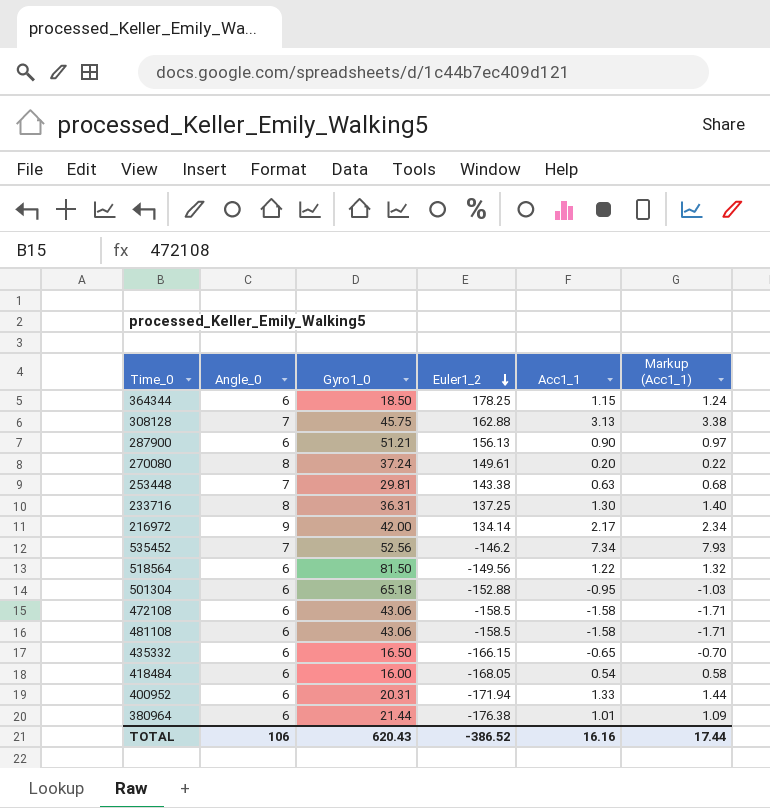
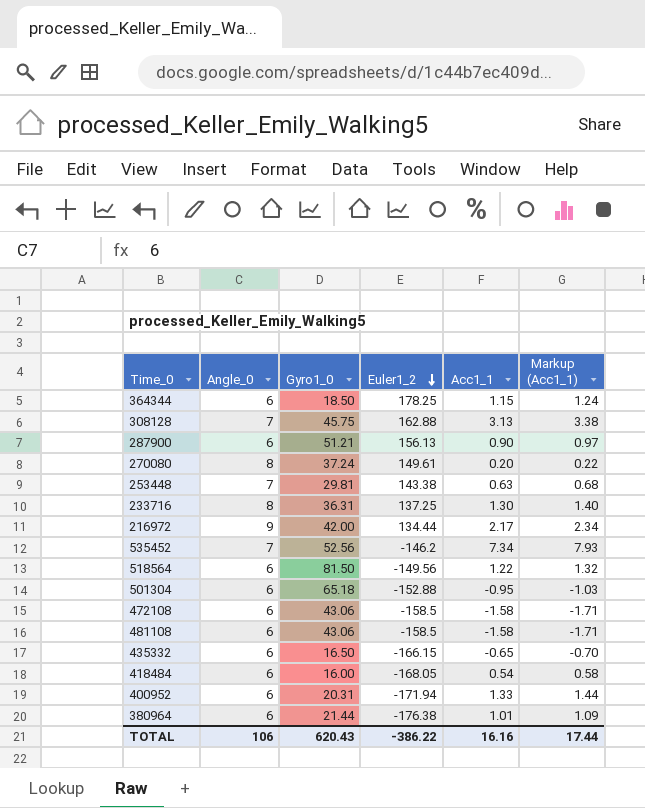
216972 | Euler1_2: 134.14 -> 134.44
TOTAL | Euler1_2: -386.52 -> -386.22

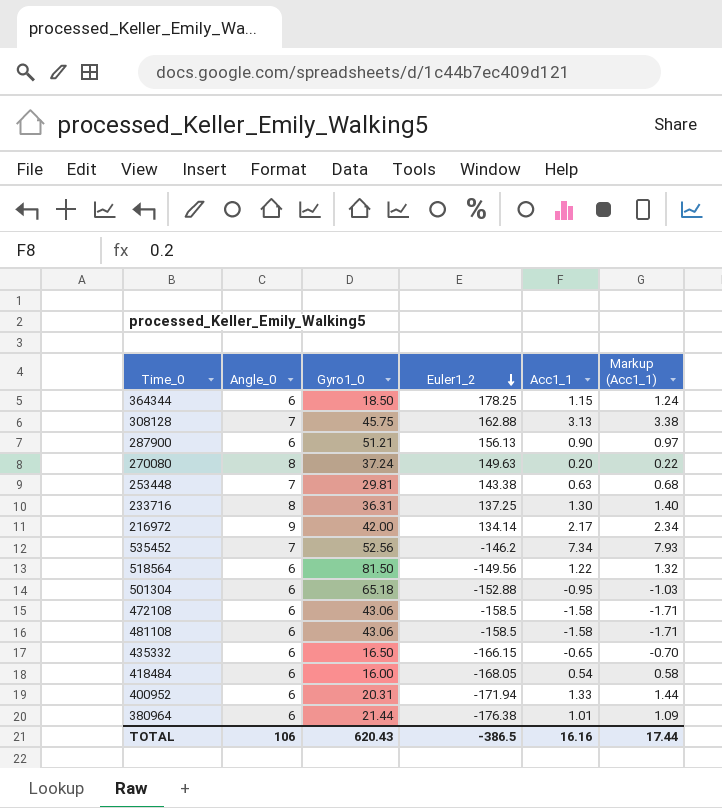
270080 | Euler1_2: 149.61 -> 149.63
216972 | Euler1_2: 134.44 -> 134.14
TOTAL | Euler1_2: -386.22 -> -386.5

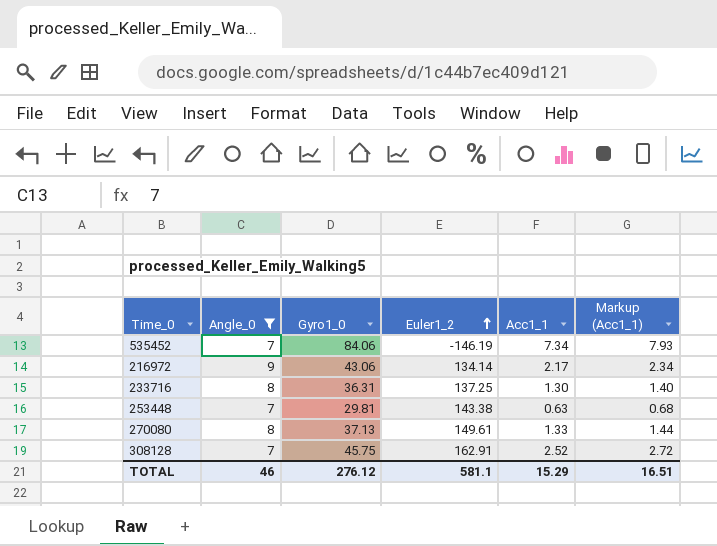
filter: none -> Angle_0 != 6
row order: Euler1_2 descending -> Euler1_2 ascending
535452 | Gyro1_0: 52.56 -> 84.06
535452 | Euler1_2: -146.2 -> -146.19
216972 | Gyro1_0: 42.00 -> 43.06
270080 | Gyro1_0: 37.24 -> 37.13
270080 | Euler1_2: 149.63 -> 149.61
270080 | Acc1_1: 0.20 -> 1.33
270080 | Markup (Acc1_1): 0.22 -> 1.44
308128 | Euler1_2: 162.88 -> 162.91
308128 | Acc1_1: 3.13 -> 2.52
308128 | Markup (Acc1_1): 3.38 -> 2.72
TOTAL | Angle_0: 106 -> 46
TOTAL | Gyro1_0: 620.43 -> 276.12
TOTAL | Euler1_2: -386.5 -> 581.1
TOTAL | Acc1_1: 16.16 -> 15.29
TOTAL | Markup (Acc1_1): 17.44 -> 16.51

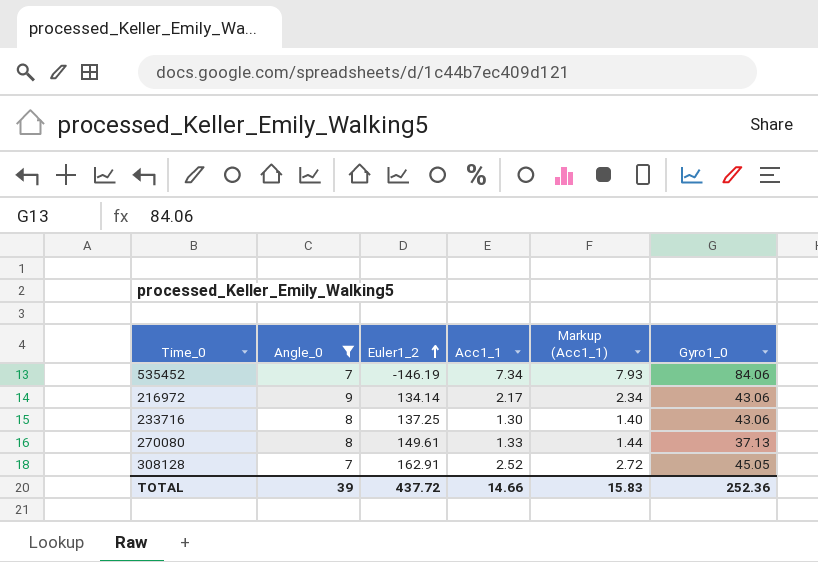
column Gyro1_0 | position: 3 -> 6
row 253448: 7 | 29.81 | 143.38 | 0.63 | 0.68 -> none
233716 | Gyro1_0: 36.31 -> 43.06
308128 | Gyro1_0: 45.75 -> 45.05
TOTAL | Angle_0: 46 -> 39
TOTAL | Euler1_2: 581.1 -> 437.72
TOTAL | Acc1_1: 15.29 -> 14.66
TOTAL | Markup (Acc1_1): 16.51 -> 15.83
TOTAL | Gyro1_0: 276.12 -> 252.36

